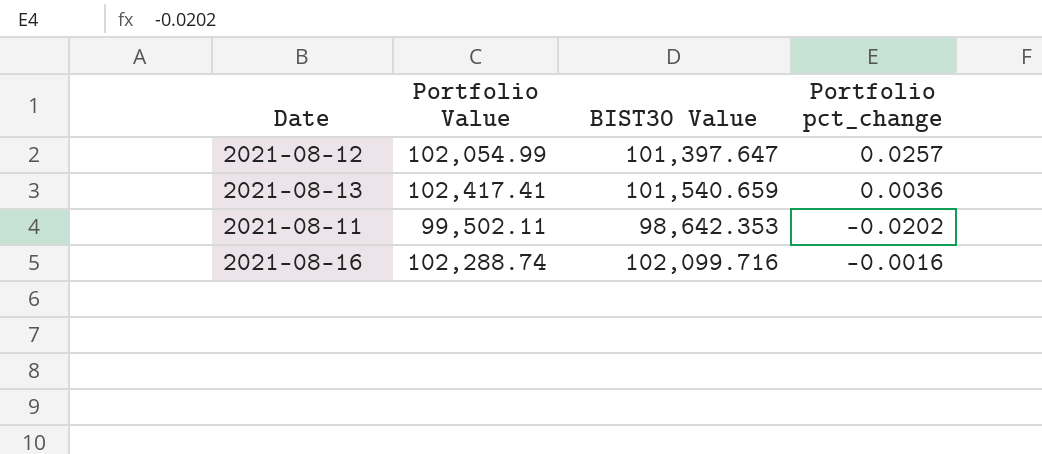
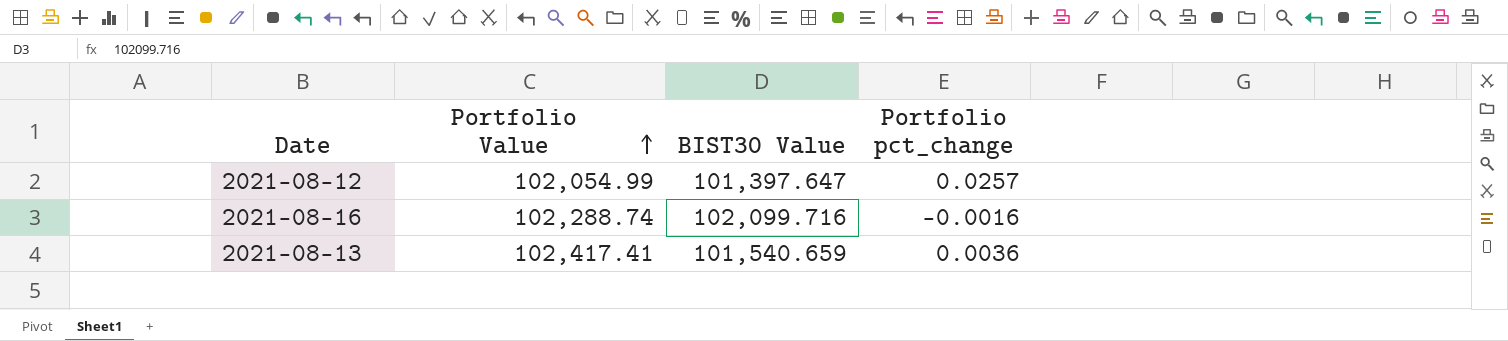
row order: none -> Portfolio Value ascending
row 2021-08-11: 99,502.11 | 98,642.353 | -0.0202 -> none

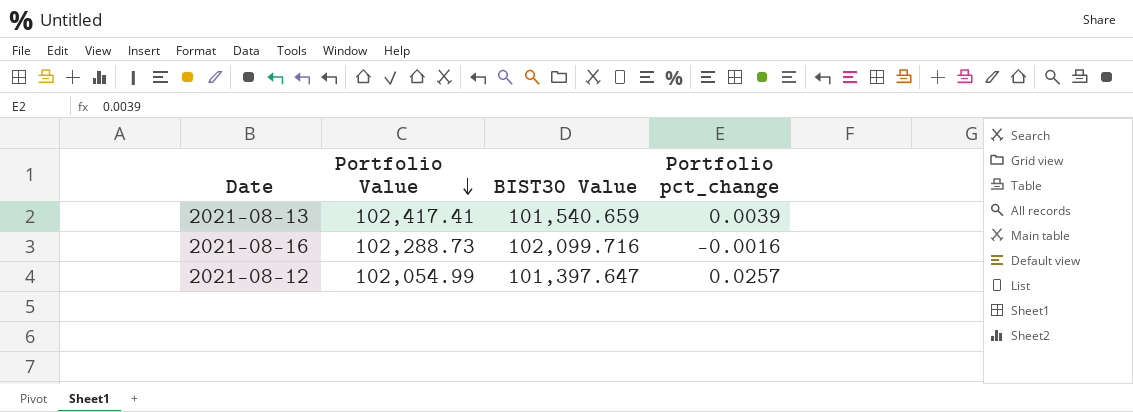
row order: Portfolio Value ascending -> Portfolio Value descending
2021-08-13 | Portfolio pct_change: 0.0036 -> 0.0039
2021-08-16 | Portfolio Value: 102,288.74 -> 102,288.73

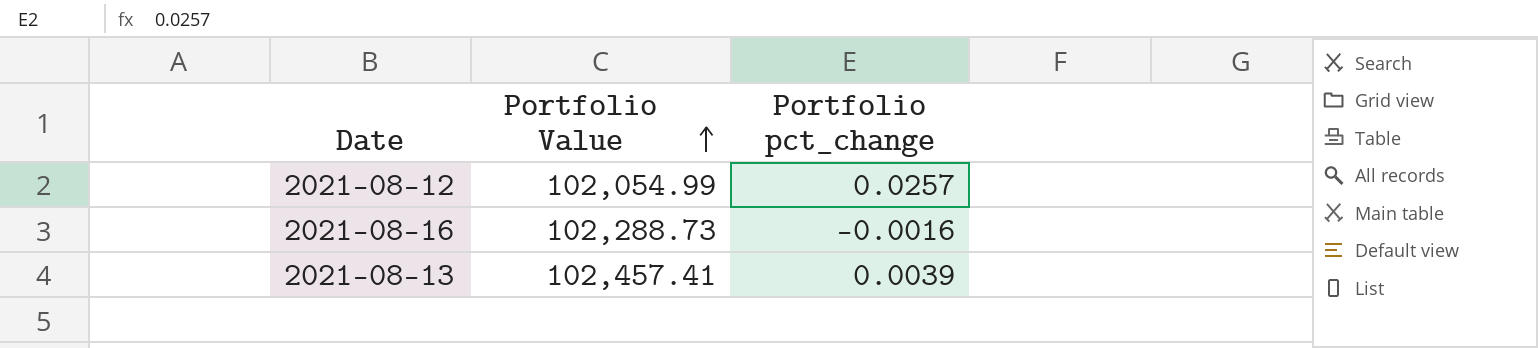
row order: Portfolio Value descending -> Portfolio Value ascending
column BIST30 Value | position: 3 -> none
2021-08-13 | Portfolio Value: 102,417.41 -> 102,457.41

